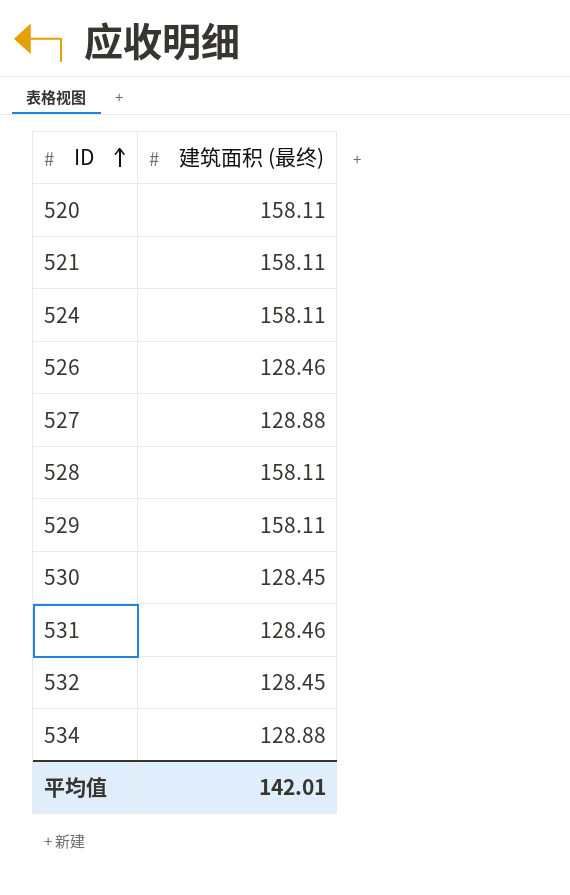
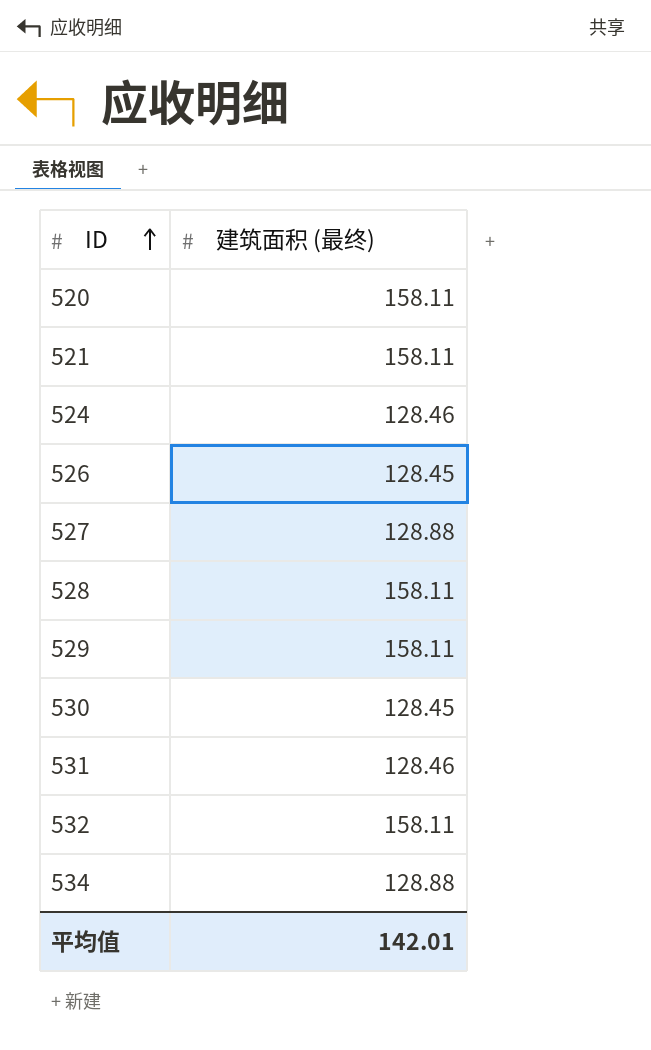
524 | 建筑面积 (最终): 158.11 -> 128.46
526 | 建筑面积 (最终): 128.46 -> 128.45
532 | 建筑面积 (最终): 128.45 -> 158.11

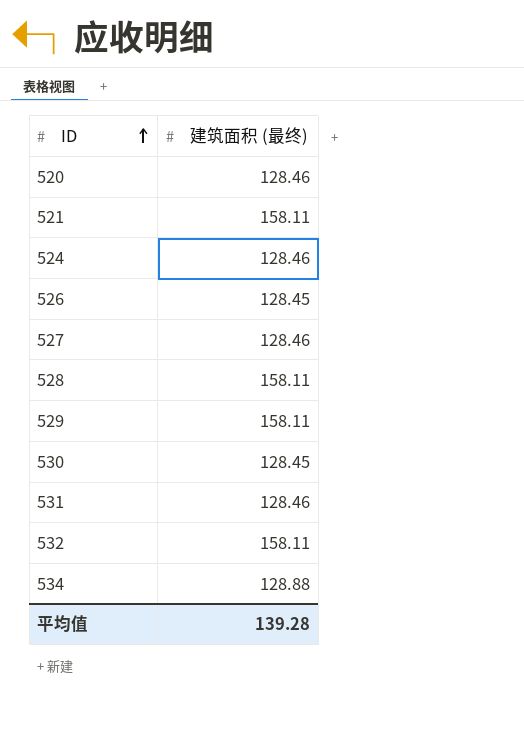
520 | 建筑面积 (最终): 158.11 -> 128.46
527 | 建筑面积 (最终): 128.88 -> 128.46
平均值 | 建筑面积 (最终): 142.01 -> 139.28

